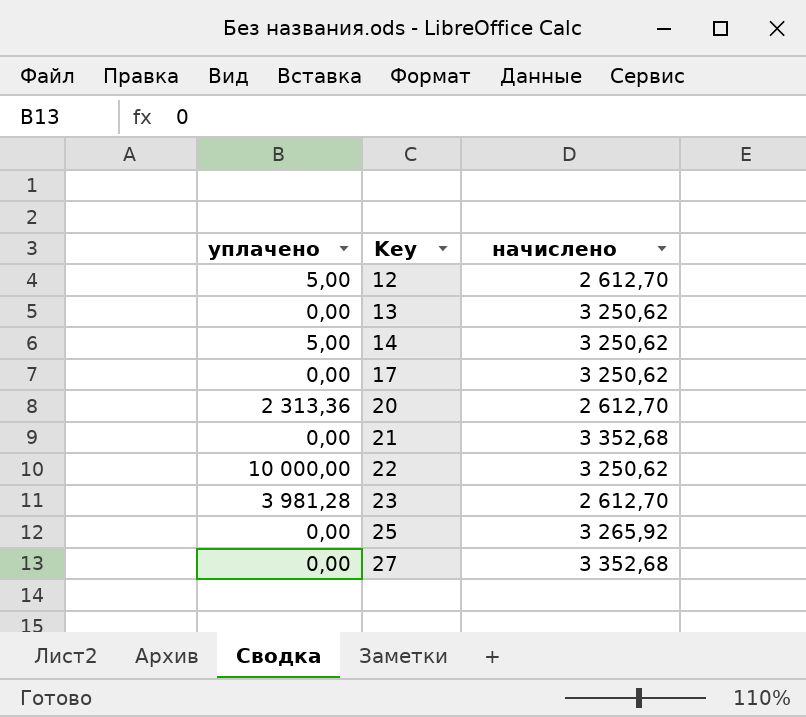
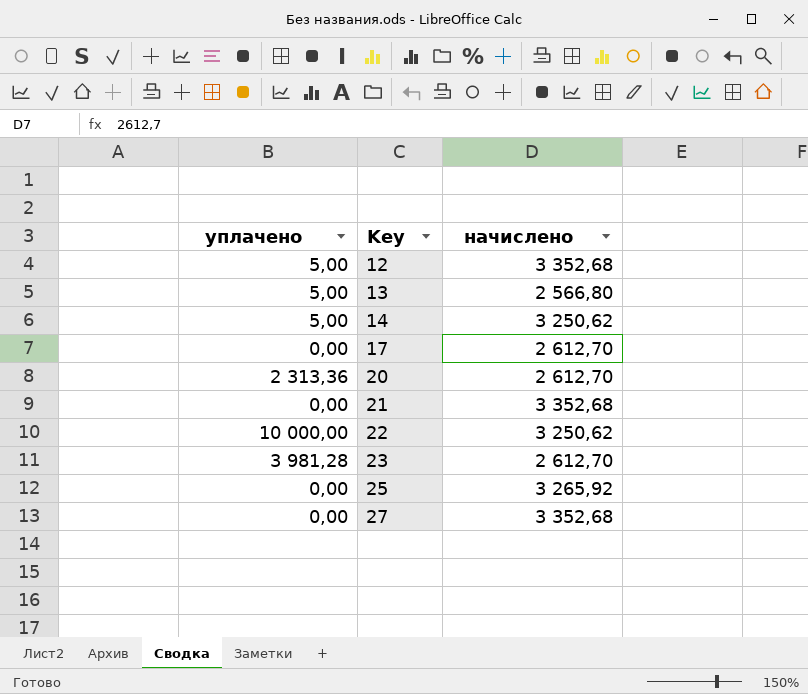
12 | начислено: 2 612,70 -> 3 352,68
13 | уплачено: 0,00 -> 5,00
13 | начислено: 3 250,62 -> 2 566,80
17 | начислено: 3 250,62 -> 2 612,70

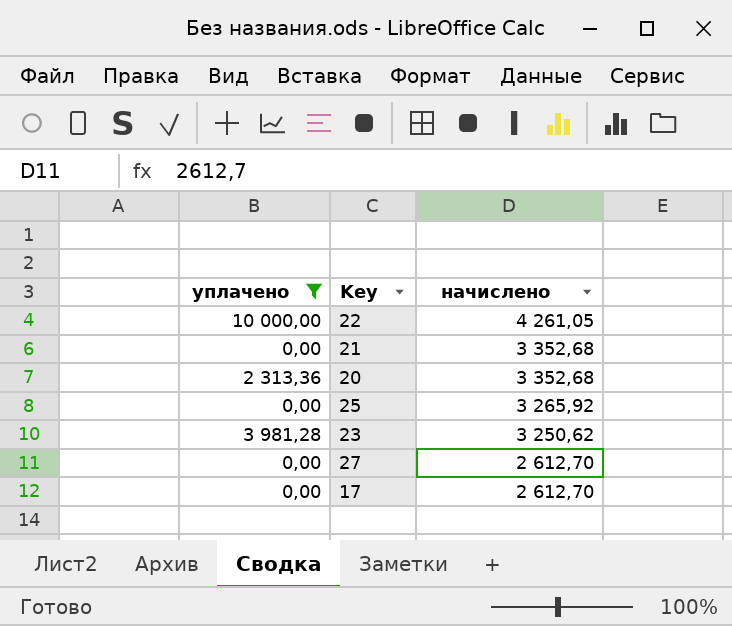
filter: none -> уплачено != 5,00
row order: Key ascending -> начислено descending
22 | начислено: 3 250,62 -> 4 261,05
20 | начислено: 2 612,70 -> 3 352,68
23 | начислено: 2 612,70 -> 3 250,62
27 | начислено: 3 352,68 -> 2 612,70

